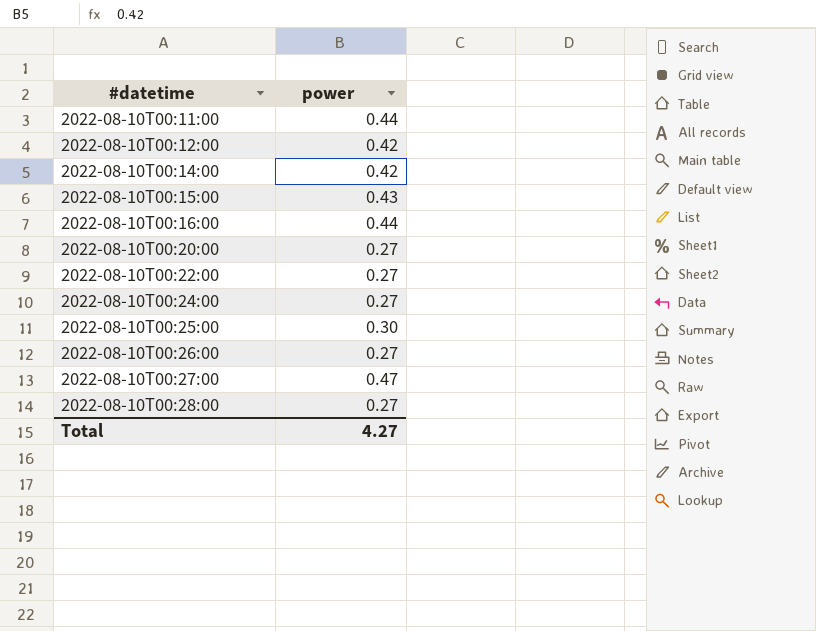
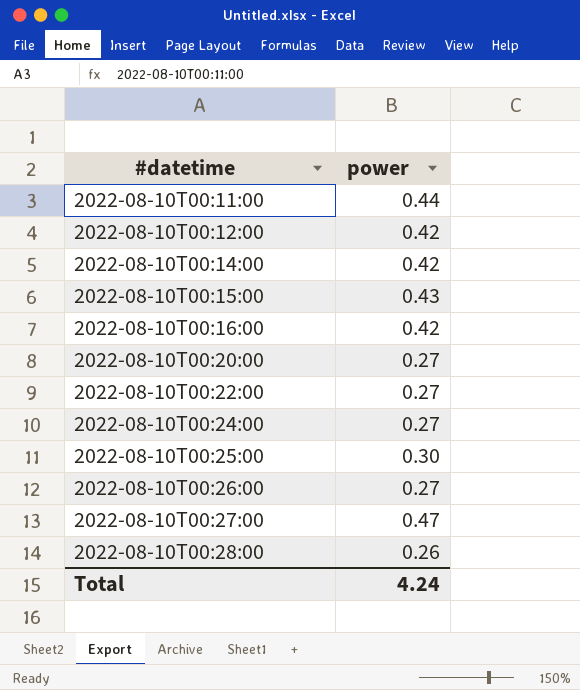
2022-08-10T00:16:00 | power: 0.44 -> 0.42
2022-08-10T00:28:00 | power: 0.27 -> 0.26
Total | power: 4.27 -> 4.24

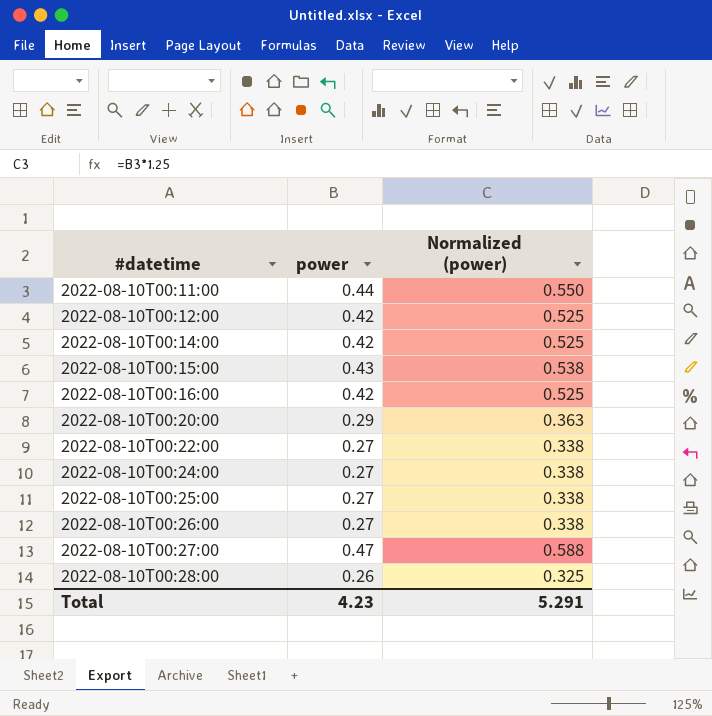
column Normalized (power) | formula: none -> [power] * 1.25
2022-08-10T00:20:00 | power: 0.27 -> 0.29
2022-08-10T00:25:00 | power: 0.30 -> 0.27
Total | power: 4.24 -> 4.23

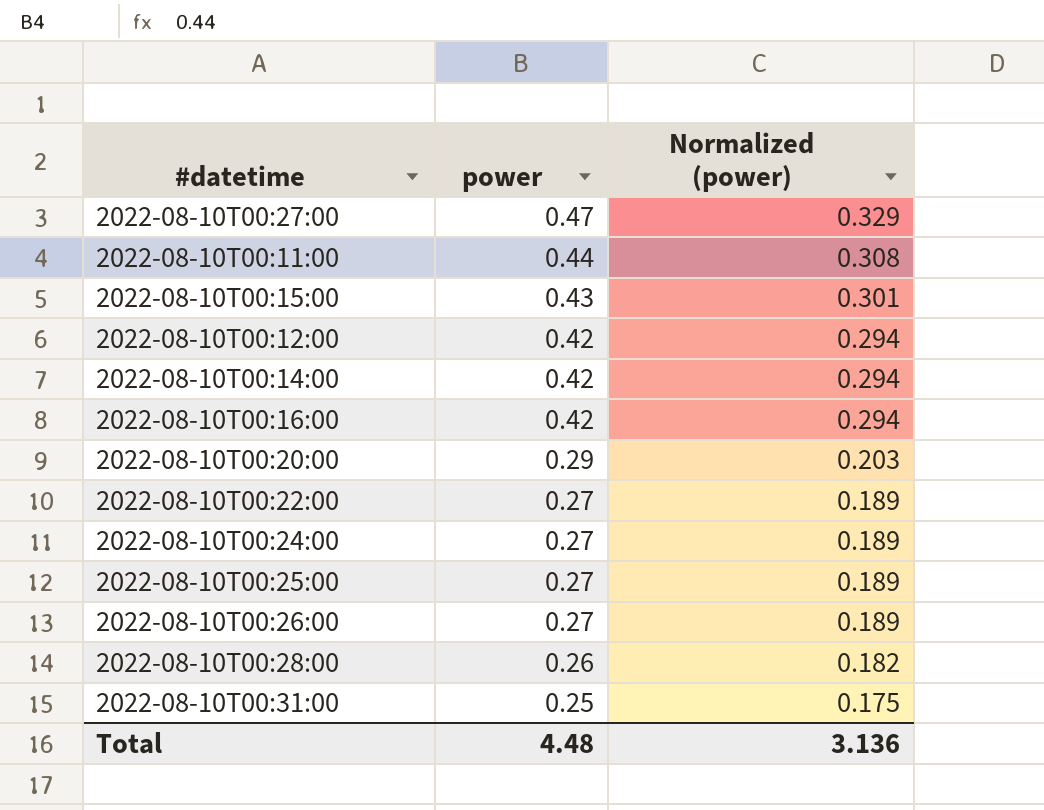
row order: #datetime ascending -> power descending
column Normalized (power) | formula: [power] * 1.25 -> [power] * 0.7
row 2022-08-10T00:31:00: none -> 0.25 | 0.175
Total | power: 4.23 -> 4.48
Total | Normalized (power): 5.291 -> 3.136

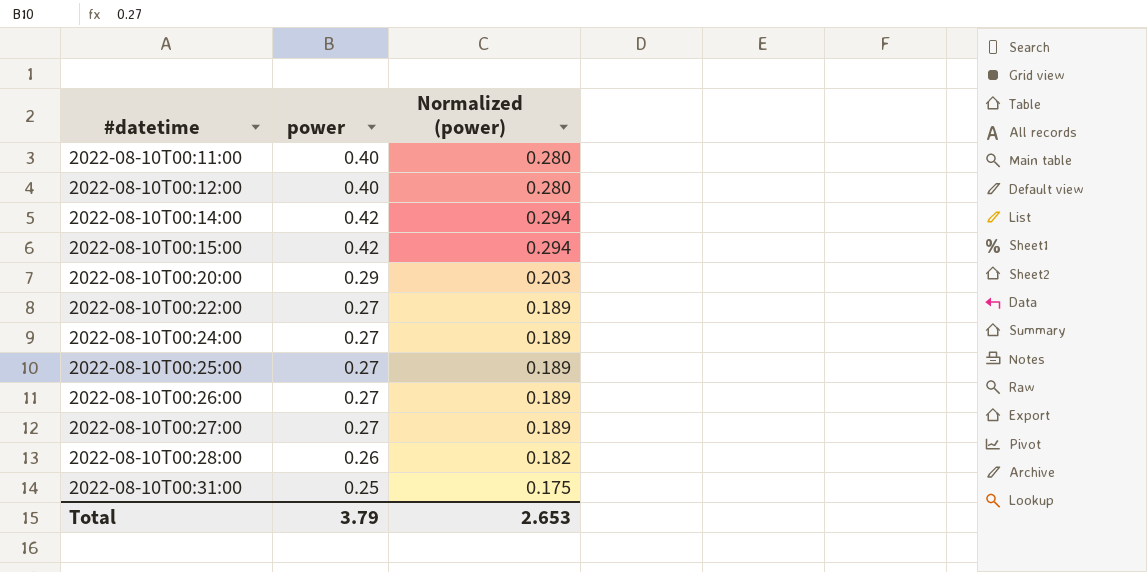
row order: power descending -> #datetime ascending
row 2022-08-10T00:16:00: 0.42 | 0.294 -> none
2022-08-10T00:11:00 | power: 0.44 -> 0.40
2022-08-10T00:11:00 | Normalized (power): 0.308 -> 0.280
2022-08-10T00:12:00 | power: 0.42 -> 0.40
2022-08-10T00:12:00 | Normalized (power): 0.294 -> 0.280
2022-08-10T00:15:00 | power: 0.43 -> 0.42
2022-08-10T00:15:00 | Normalized (power): 0.301 -> 0.294
2022-08-10T00:27:00 | power: 0.47 -> 0.27
2022-08-10T00:27:00 | Normalized (power): 0.329 -> 0.189
Total | power: 4.48 -> 3.79
Total | Normalized (power): 3.136 -> 2.653

